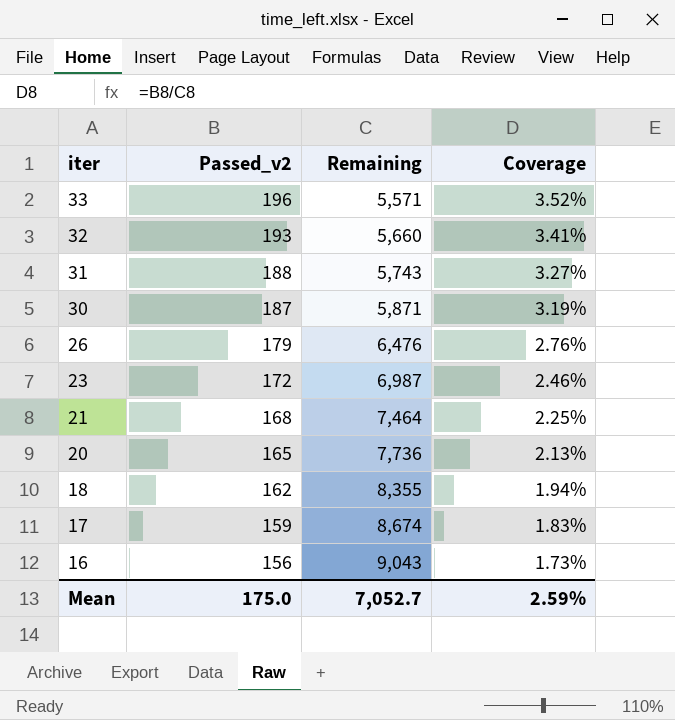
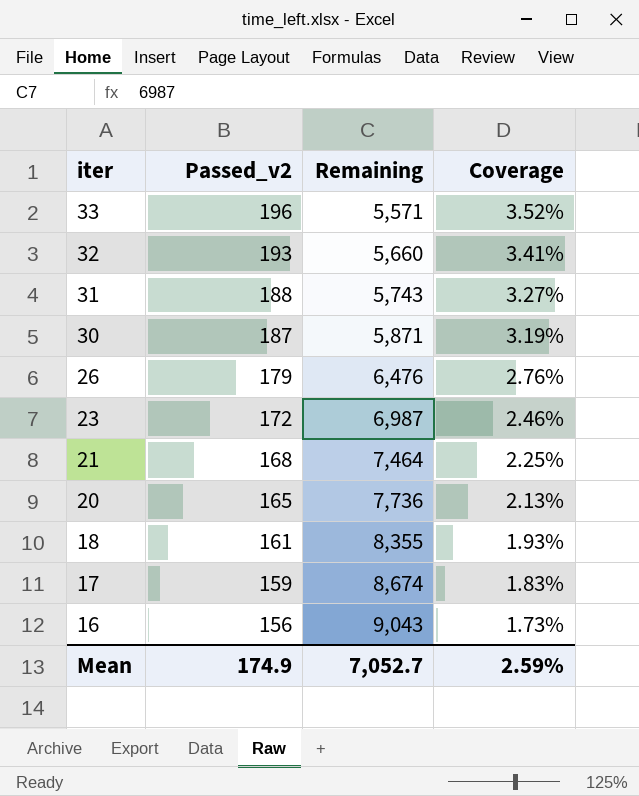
18 | Passed_v2: 162 -> 161
18 | Coverage: 1.94% -> 1.93%
Mean | Passed_v2: 175.0 -> 174.9

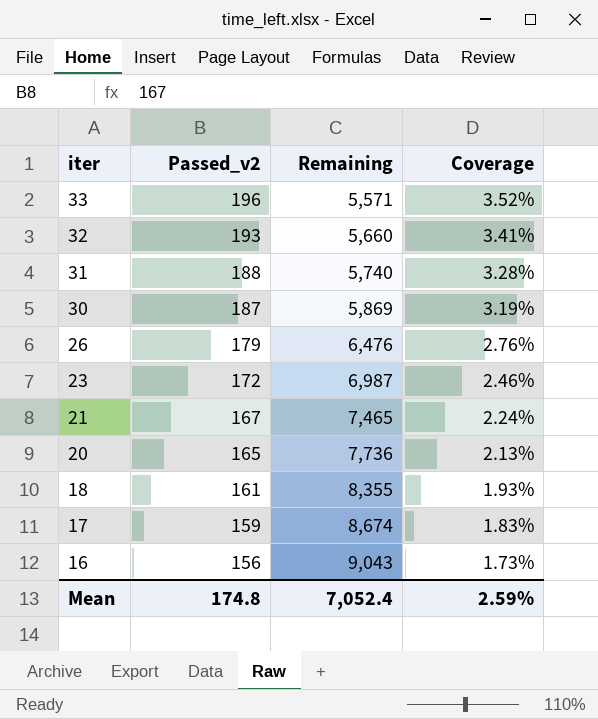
31 | Remaining: 5,743 -> 5,740
31 | Coverage: 3.27% -> 3.28%
30 | Remaining: 5,871 -> 5,869
21 | Passed_v2: 168 -> 167
21 | Remaining: 7,464 -> 7,465
21 | Coverage: 2.25% -> 2.24%
Mean | Passed_v2: 174.9 -> 174.8
Mean | Remaining: 7,052.7 -> 7,052.4

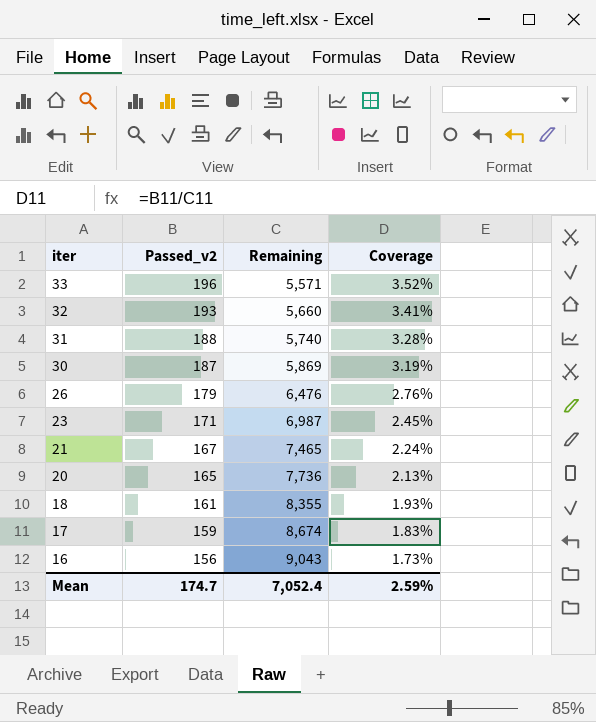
23 | Passed_v2: 172 -> 171
23 | Coverage: 2.46% -> 2.45%
Mean | Passed_v2: 174.8 -> 174.7

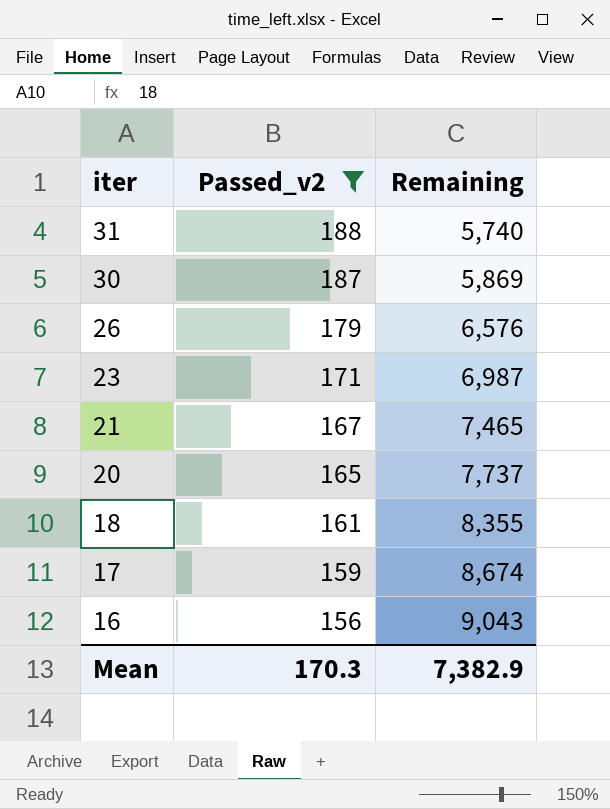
filter: none -> Passed_v2 <= 188
column Coverage | formula: [Passed_v2] / [Remaining] -> none
26 | Remaining: 6,476 -> 6,576
20 | Remaining: 7,736 -> 7,737
Mean | Passed_v2: 174.7 -> 170.3
Mean | Remaining: 7,052.4 -> 7,382.9

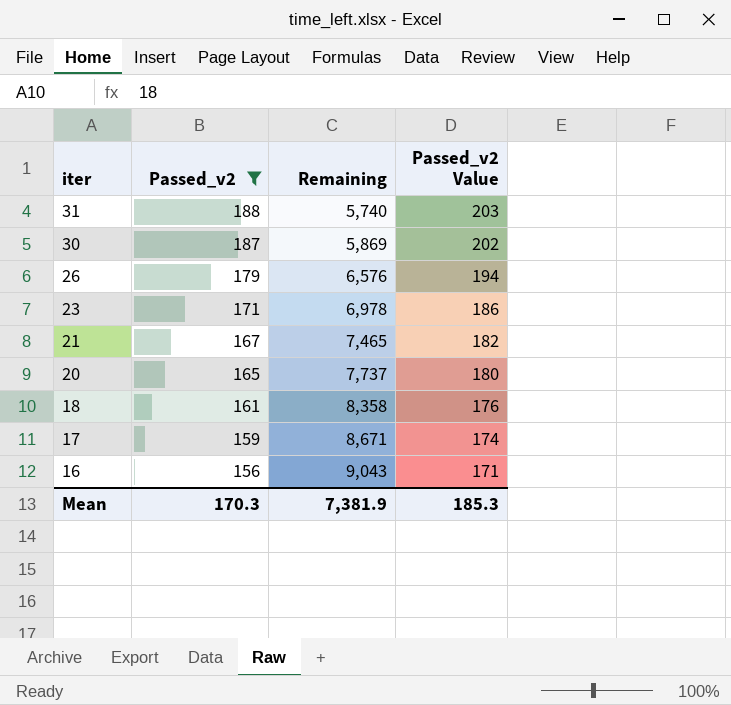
column Passed_v2 Value | formula: none -> [Passed_v2] + 15
23 | Remaining: 6,987 -> 6,978
18 | Remaining: 8,355 -> 8,358
17 | Remaining: 8,674 -> 8,671
Mean | Remaining: 7,382.9 -> 7,381.9

